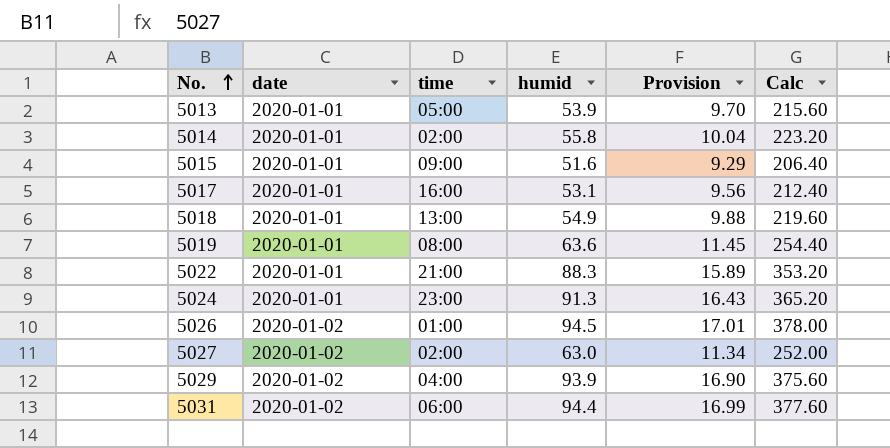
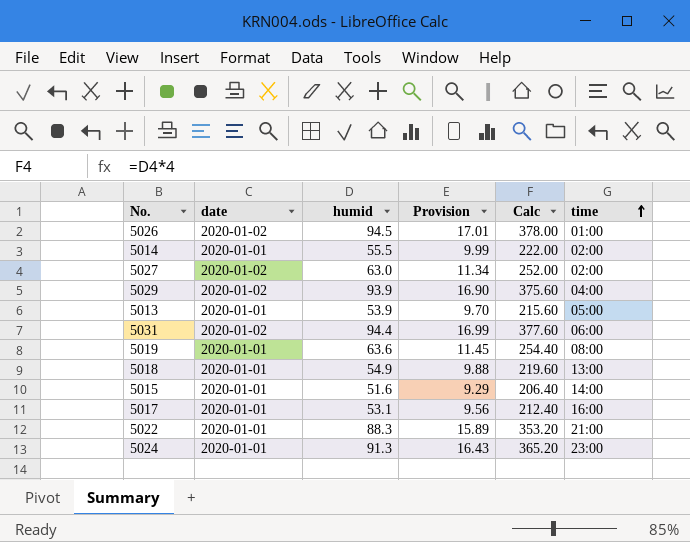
row order: No. ascending -> time ascending
column time | position: 3 -> 6
5014 | humid: 55.8 -> 55.5
5014 | Provision: 10.04 -> 9.99
5014 | Calc: 223.20 -> 222.00
5015 | time: 09:00 -> 14:00

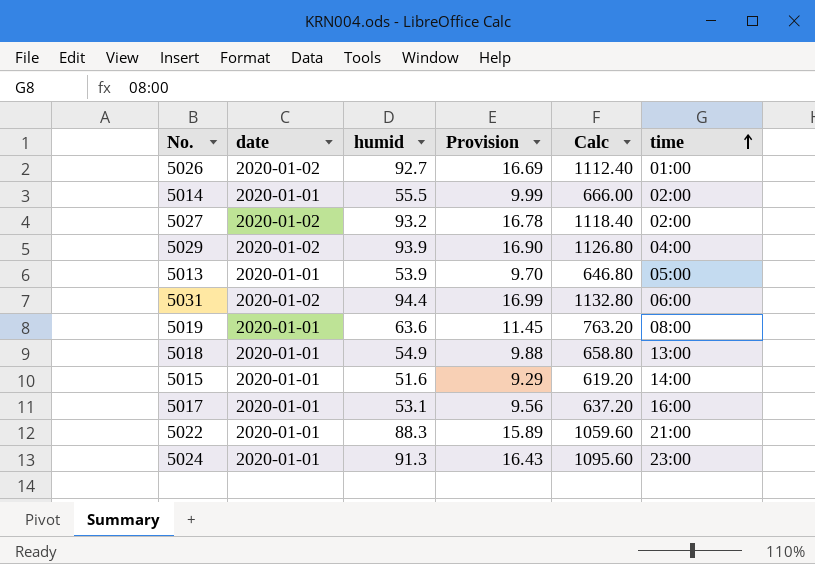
column Calc | formula: [humid] * 4 -> [humid] * 12
5026 | humid: 94.5 -> 92.7
5026 | Provision: 17.01 -> 16.69
5027 | humid: 63.0 -> 93.2
5027 | Provision: 11.34 -> 16.78

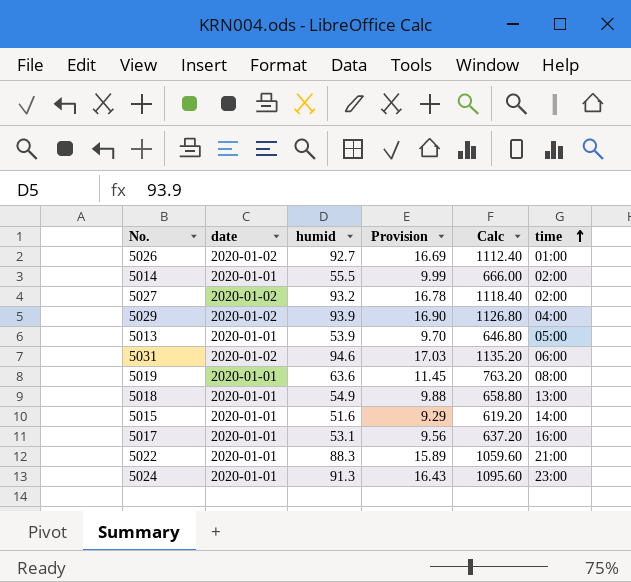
5031 | humid: 94.4 -> 94.6
5031 | Provision: 16.99 -> 17.03
5031 | Calc: 1132.80 -> 1135.20

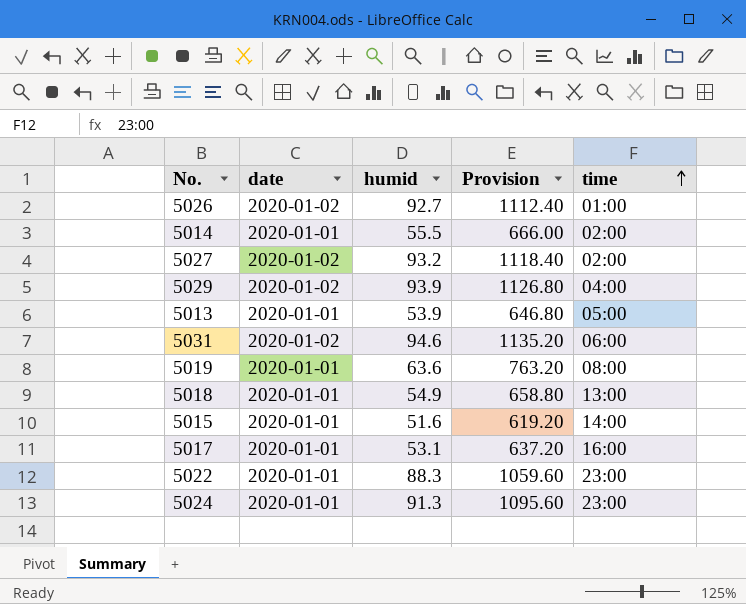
column Calc | formula: [humid] * 12 -> none
column Provision | formula: [humid] * 0.18 -> [humid] * 12
5022 | time: 21:00 -> 23:00

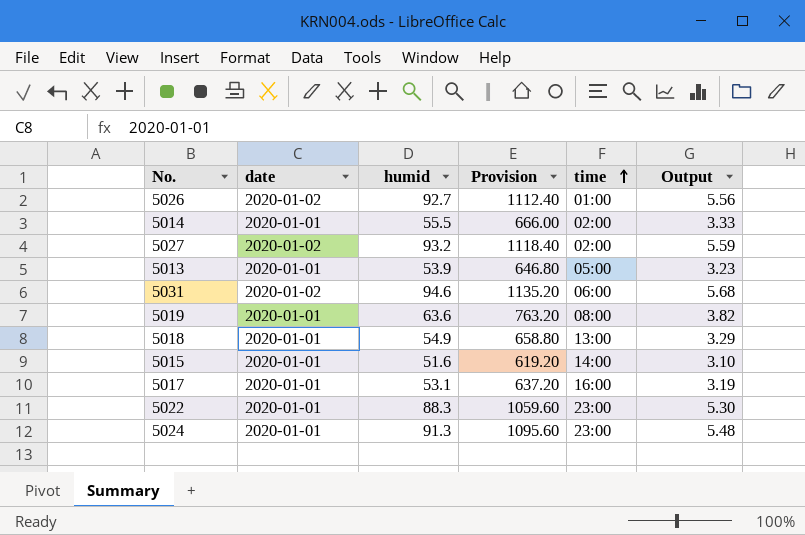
column Output | formula: none -> [humid] * 0.06
row 5029: 2020-01-02 | 93.9 | 1126.80 | 04:00 -> none

